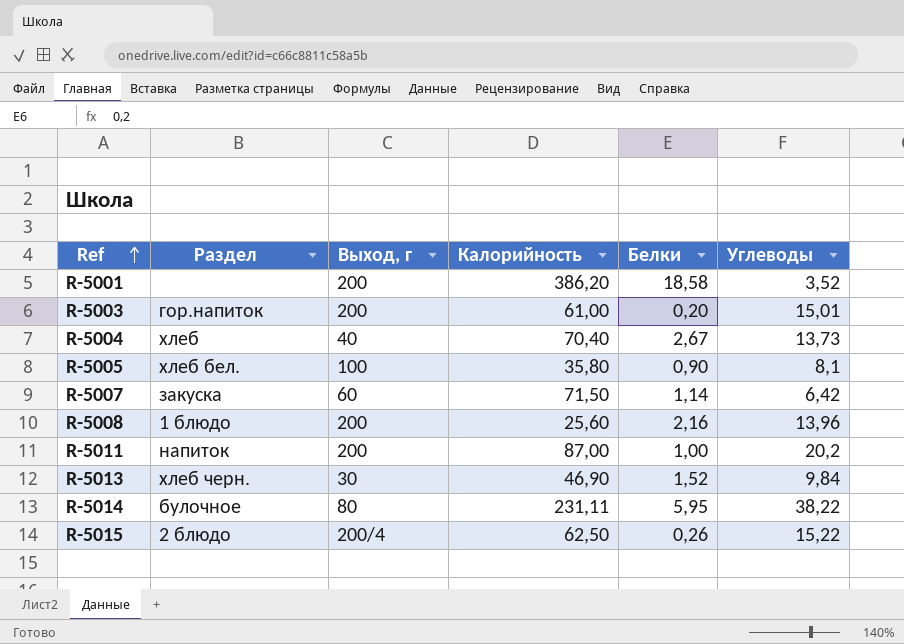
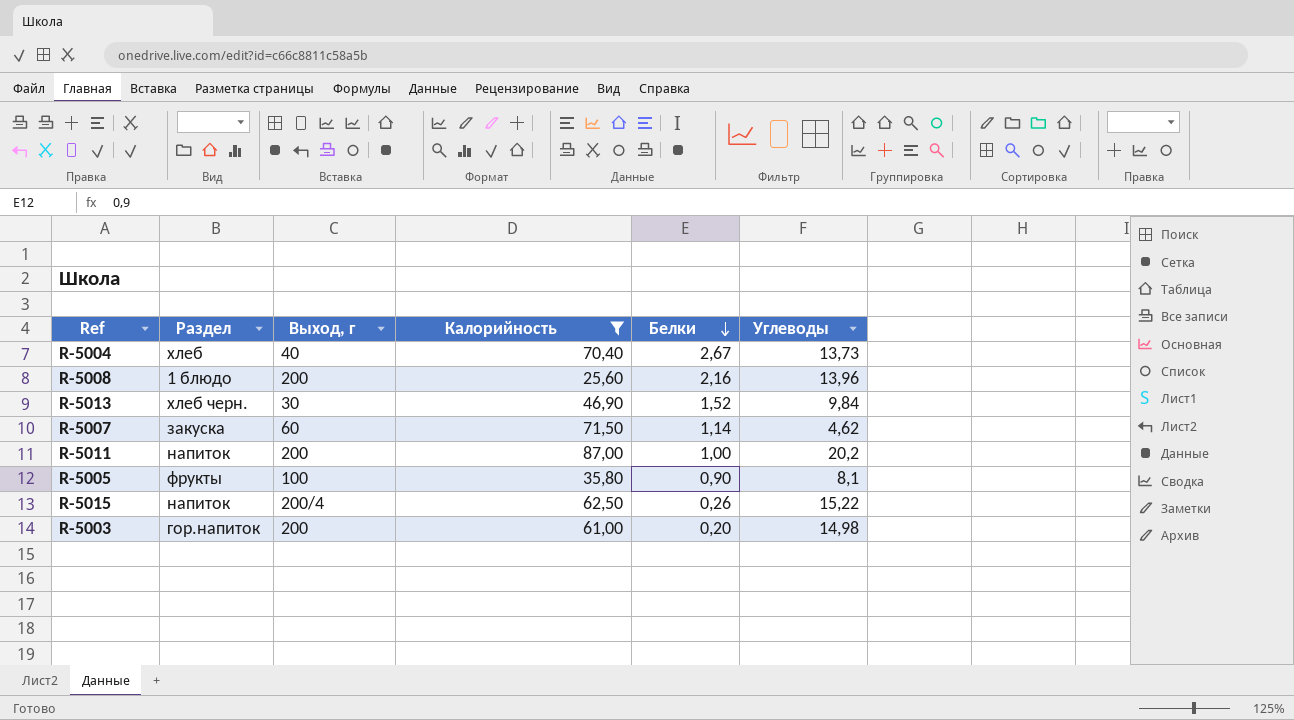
filter: none -> Калорийность <= 87,00
row order: Ref ascending -> Белки descending
R-5007 | Углеводы: 6,42 -> 4,62
R-5005 | Раздел: хлеб бел. -> фрукты
R-5015 | Раздел: 2 блюдо -> напиток
R-5003 | Углеводы: 15,01 -> 14,98

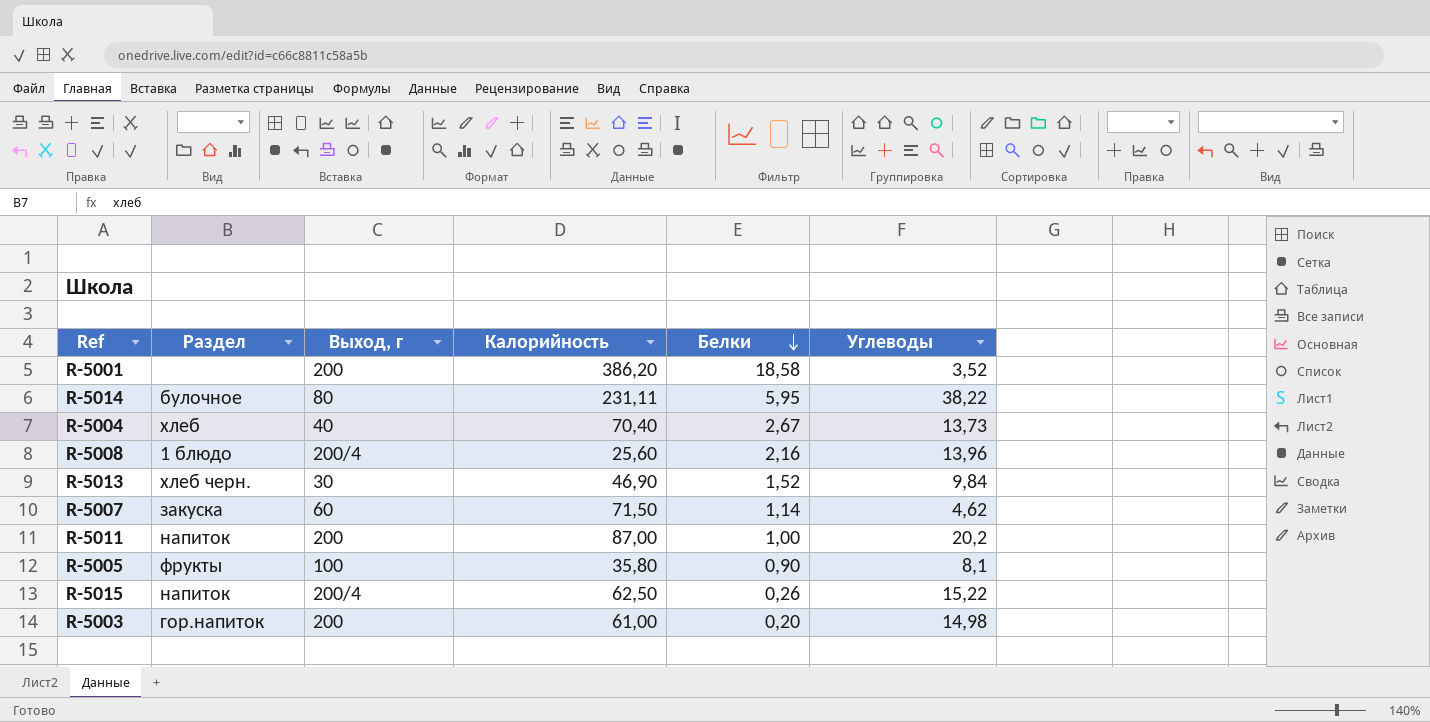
filter: Калорийность <= 87,00 -> none
R-5008 | Выход, г: 200 -> 200/4

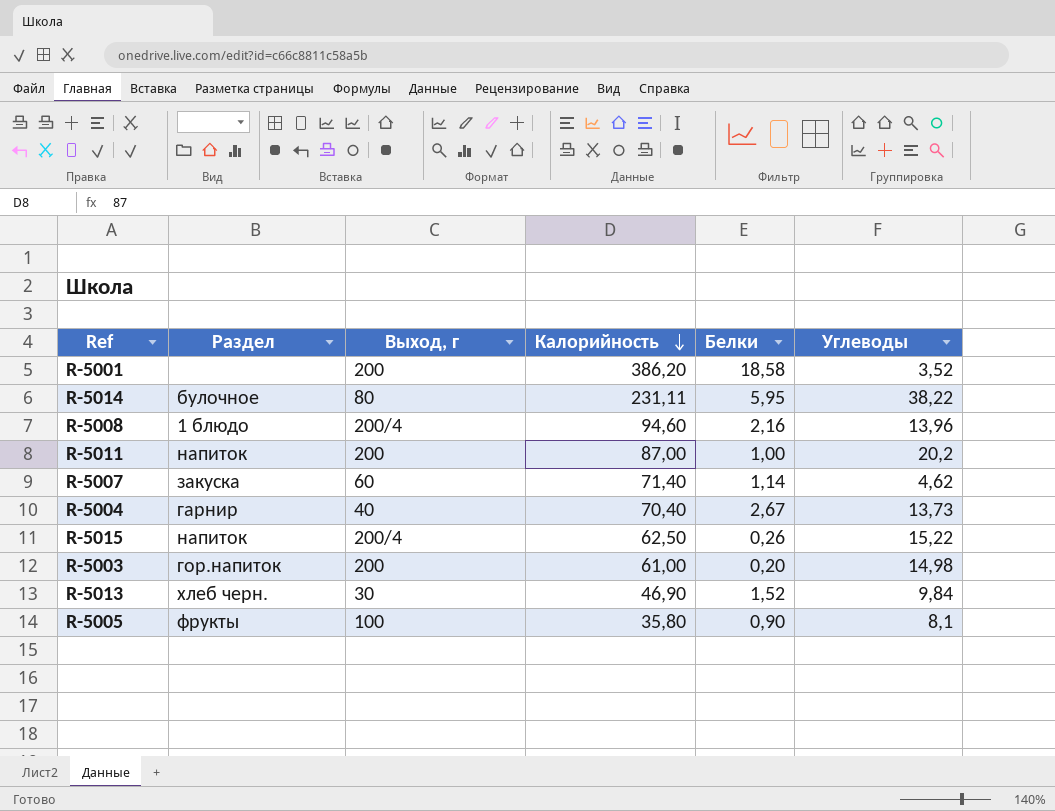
row order: Белки descending -> Калорийность descending
R-5008 | Калорийность: 25,60 -> 94,60
R-5007 | Калорийность: 71,50 -> 71,40
R-5004 | Раздел: хлеб -> гарнир

